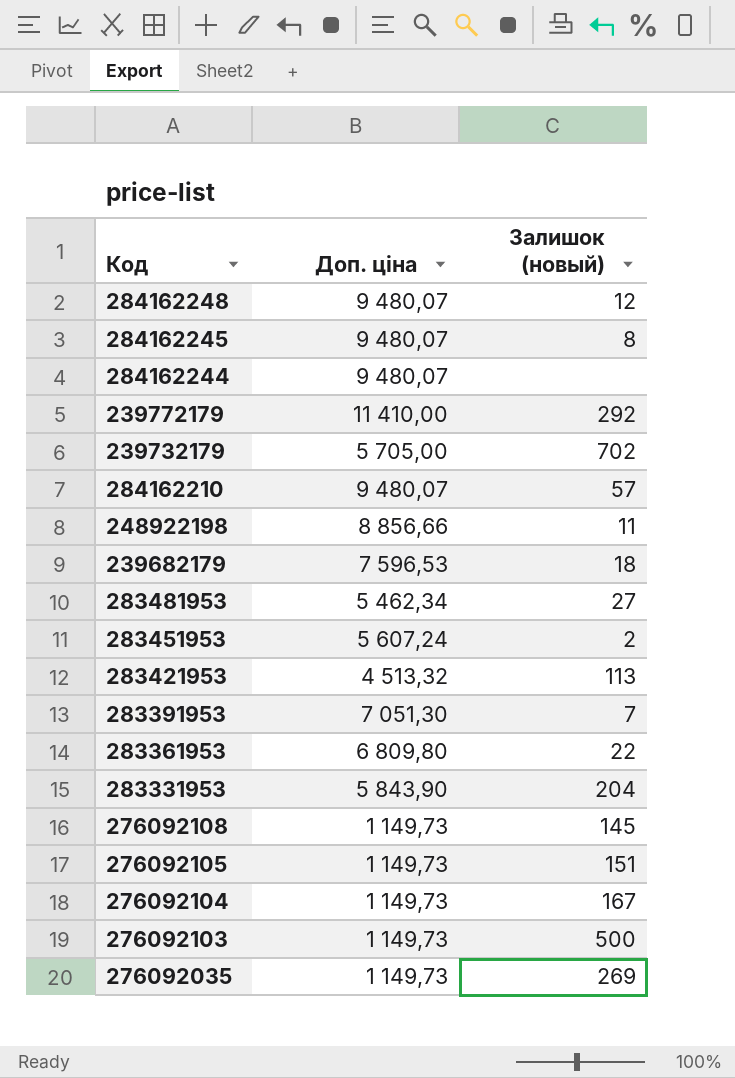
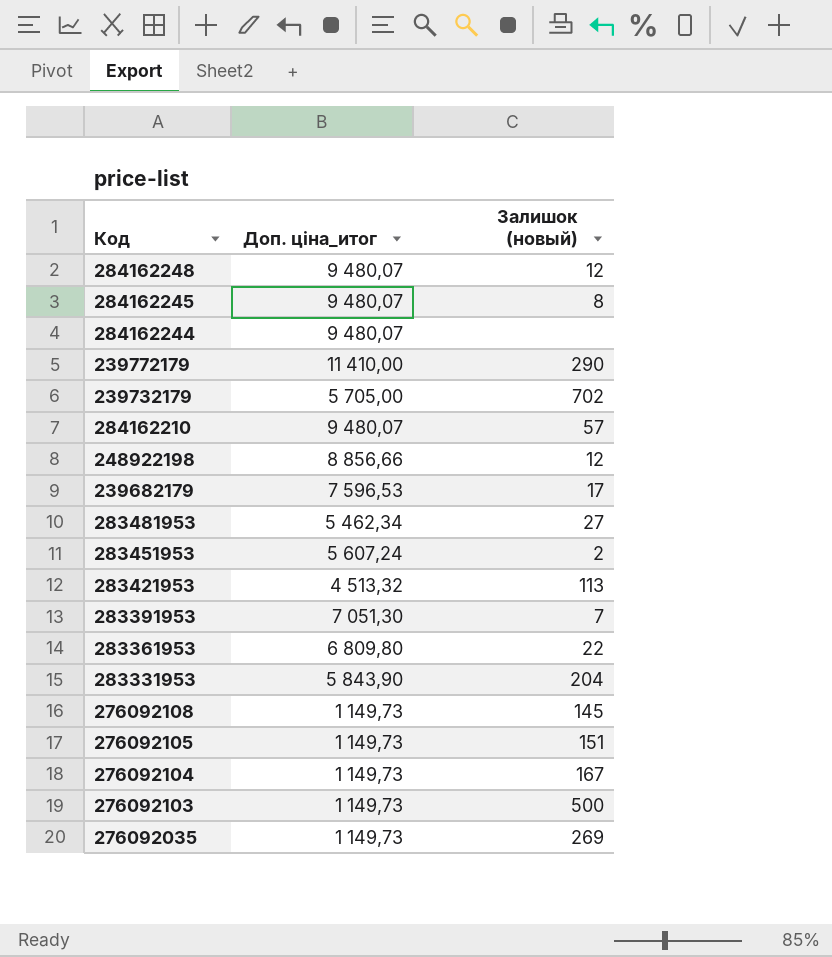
column name: Доп. ціна -> Доп. ціна_итог
239772179 | Залишок (новый): 292 -> 290
248922198 | Залишок (новый): 11 -> 12
239682179 | Залишок (новый): 18 -> 17

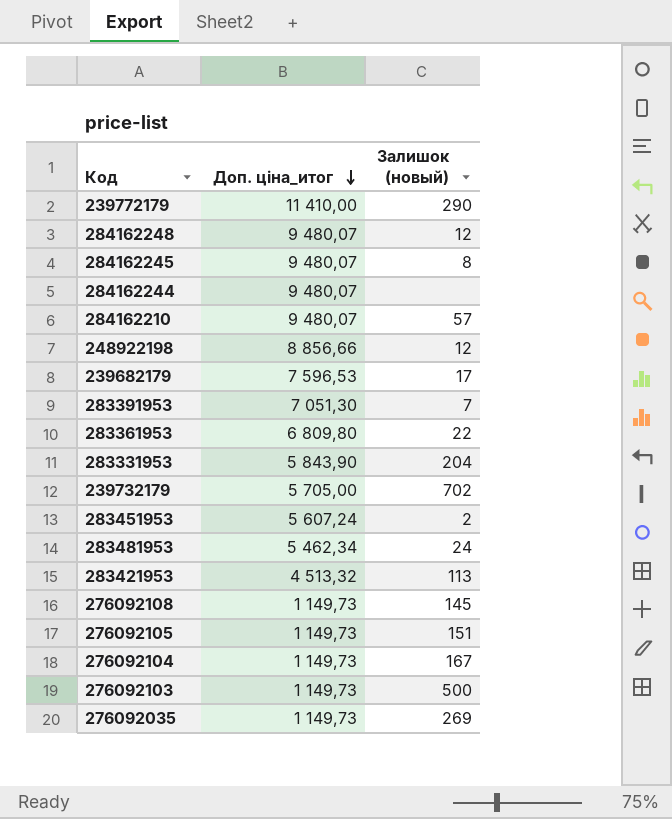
row order: none -> Доп. ціна_итог descending
283481953 | Залишок (новый): 27 -> 24

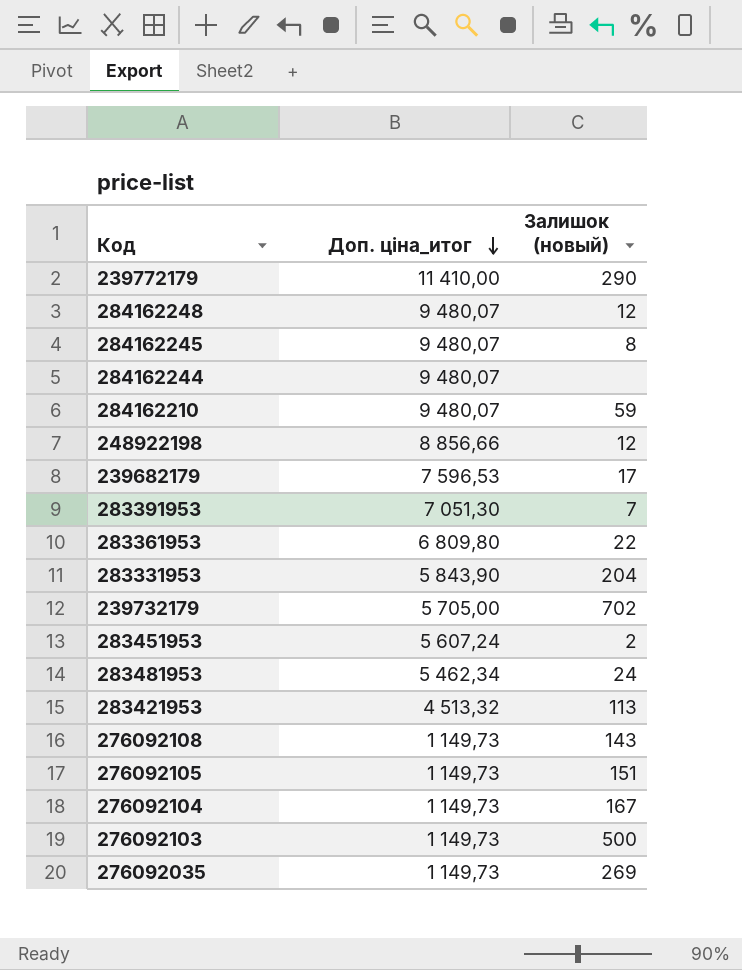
284162210 | Залишок (новый): 57 -> 59
276092108 | Залишок (новый): 145 -> 143

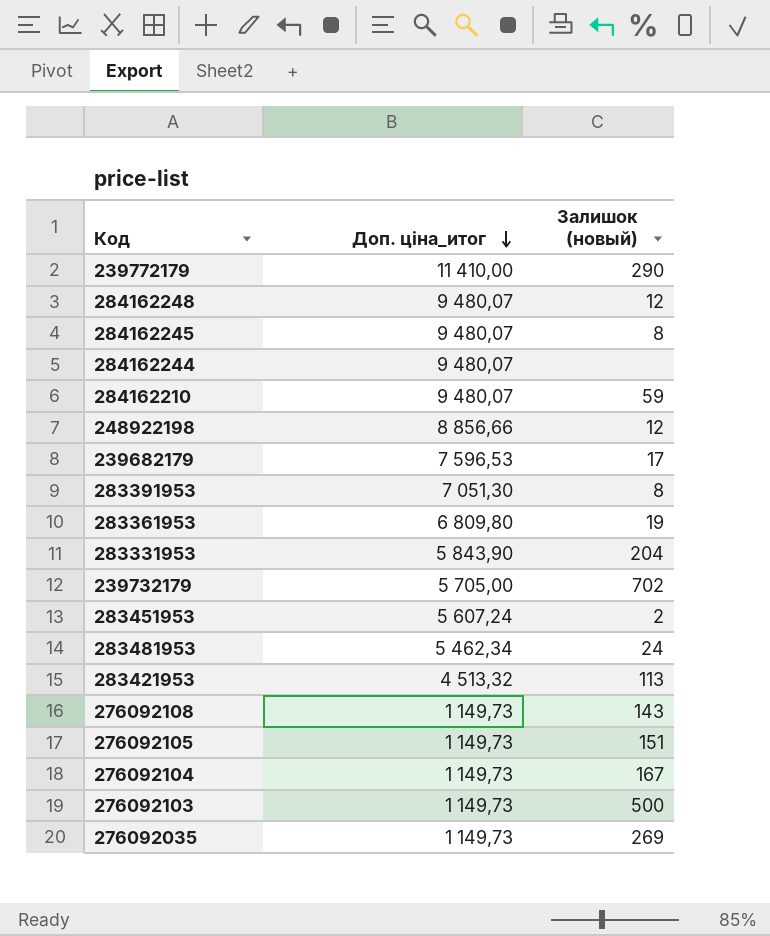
283391953 | Залишок (новый): 7 -> 8
283361953 | Залишок (новый): 22 -> 19

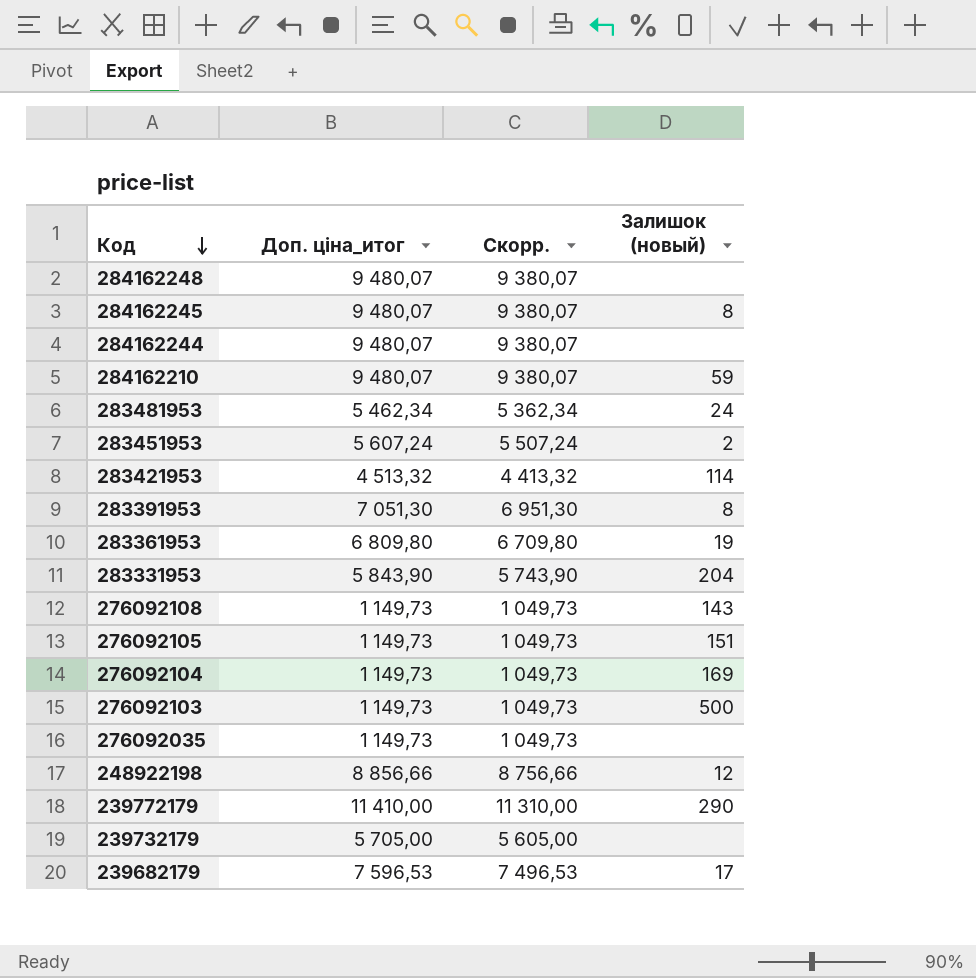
row order: Доп. ціна_итог descending -> Код descending
column Скорр. | formula: none -> [Доп. ціна_итог] - 100
284162248 | Залишок (новый): 12 -> none
283421953 | Залишок (новый): 113 -> 114
276092104 | Залишок (новый): 167 -> 169
276092035 | Залишок (новый): 269 -> none
239732179 | Залишок (новый): 702 -> none

